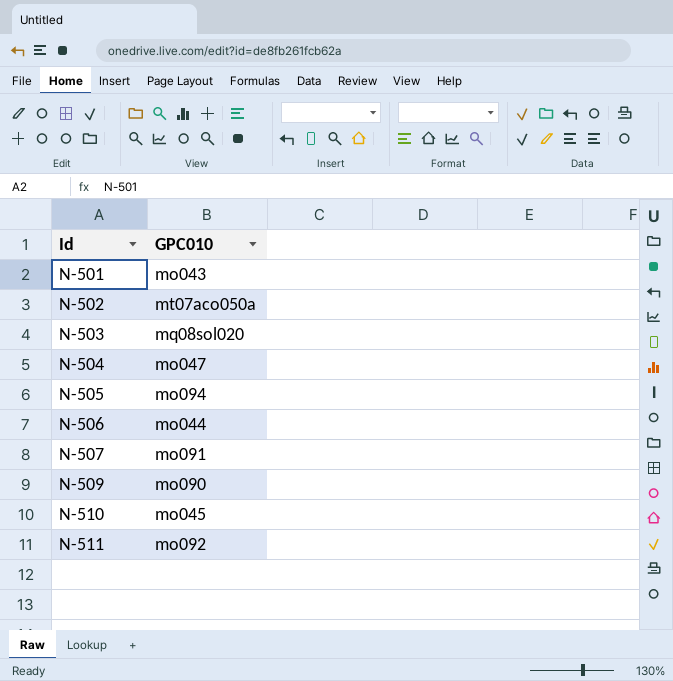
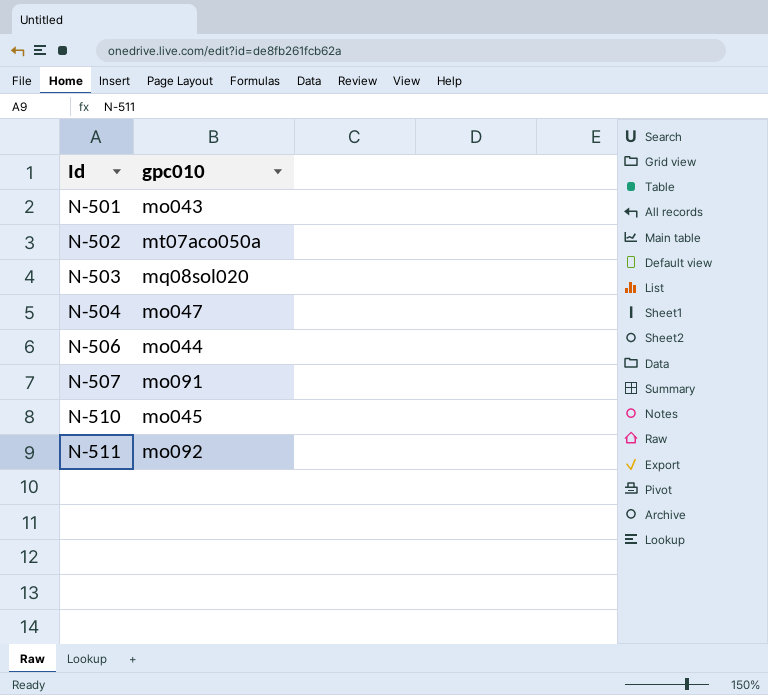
column name: GPC010 -> gpc010
row N-505: mo094 -> none
row N-509: mo090 -> none

